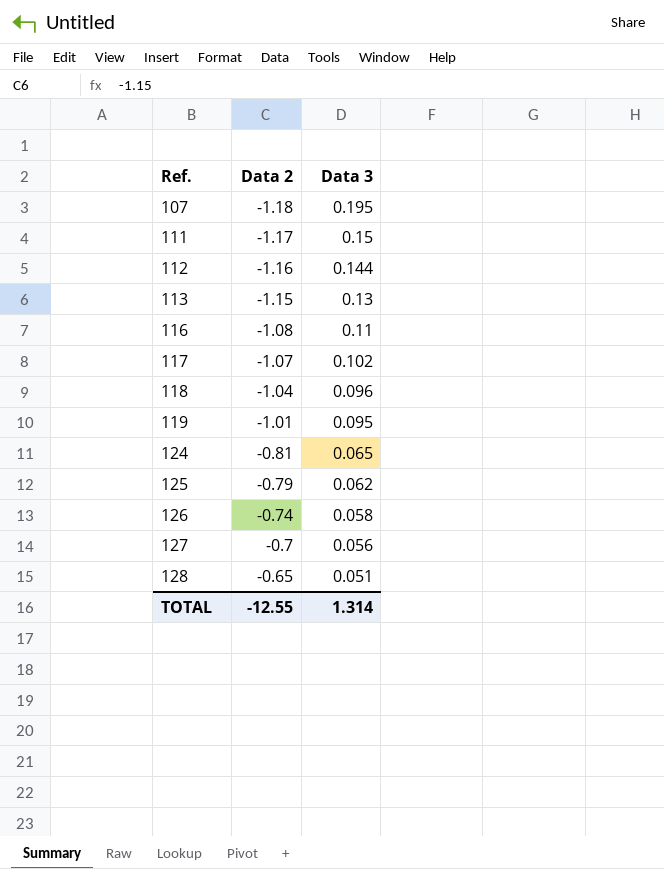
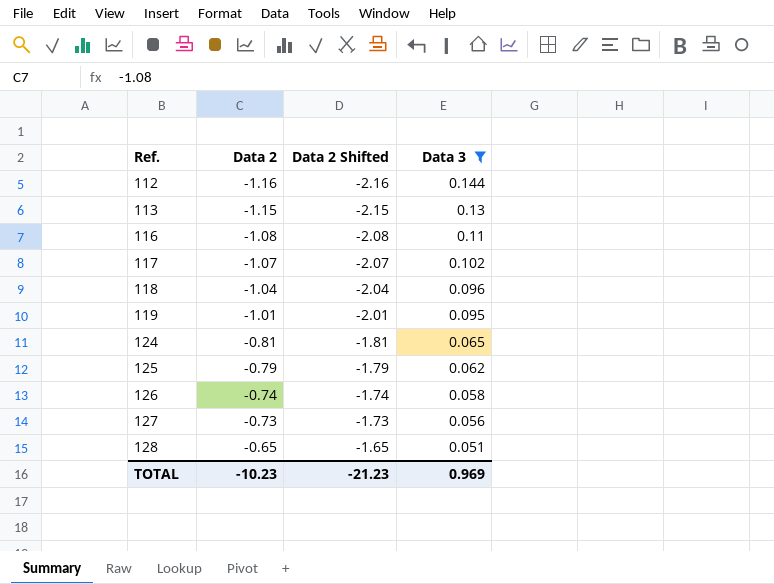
filter: none -> Data 3 <= 0.144
column Data 2 Shifted | formula: none -> [Data 2] - 1
127 | Data 2: -0.7 -> -0.73
TOTAL | Data 2: -12.55 -> -10.23
TOTAL | Data 3: 1.314 -> 0.969

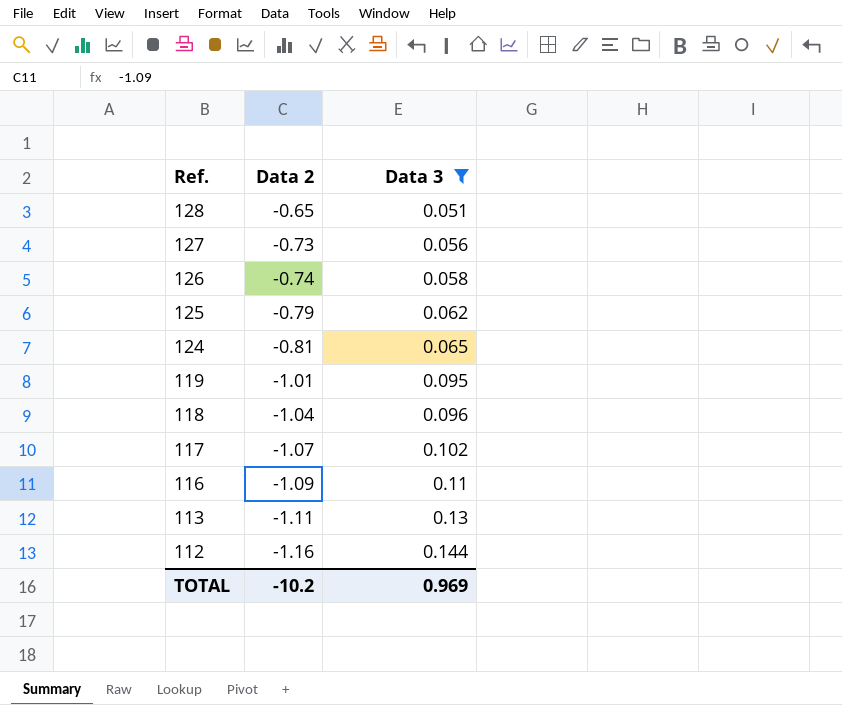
row order: Ref. ascending -> Ref. descending
column Data 2 Shifted | formula: [Data 2] - 1 -> none
116 | Data 2: -1.08 -> -1.09
113 | Data 2: -1.15 -> -1.11
TOTAL | Data 2: -10.23 -> -10.2

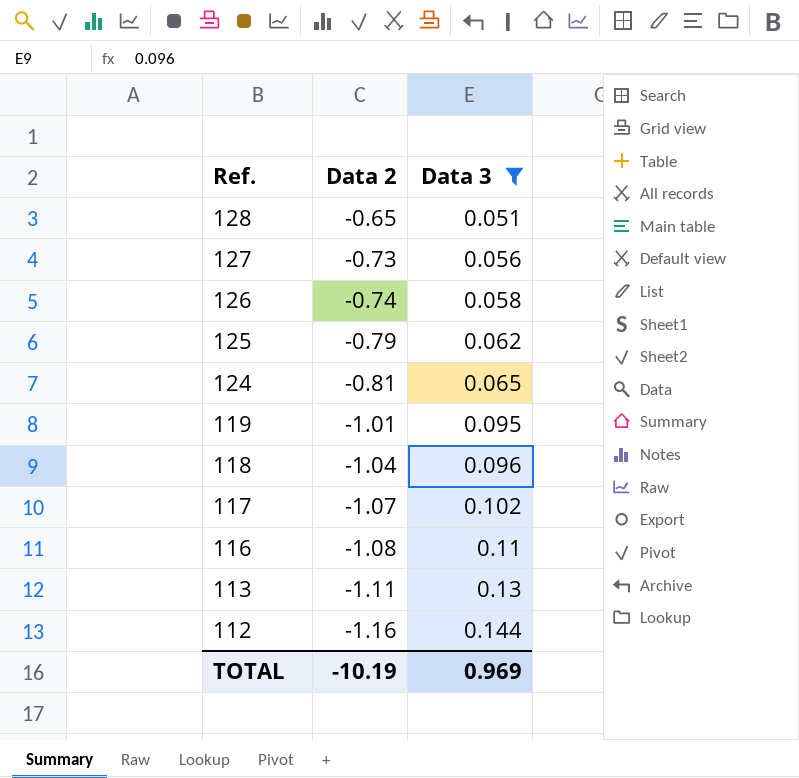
116 | Data 2: -1.09 -> -1.08
TOTAL | Data 2: -10.2 -> -10.19

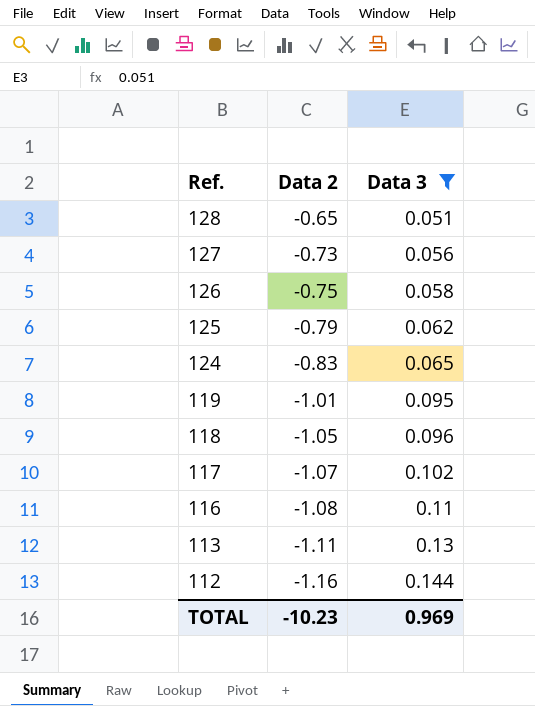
126 | Data 2: -0.74 -> -0.75
124 | Data 2: -0.81 -> -0.83
118 | Data 2: -1.04 -> -1.05
TOTAL | Data 2: -10.19 -> -10.23

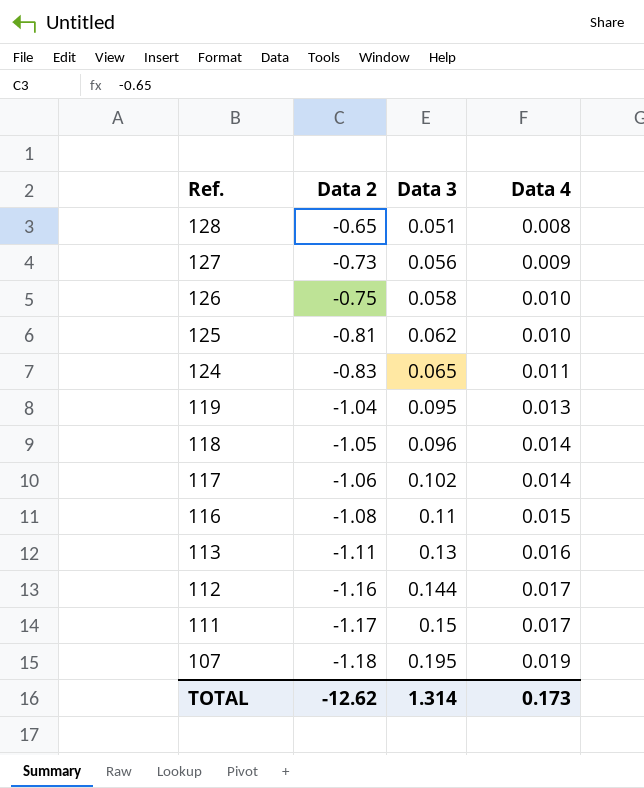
filter: Data 3 <= 0.144 -> none
column Data 4 | position: none -> 4
125 | Data 2: -0.79 -> -0.81
119 | Data 2: -1.01 -> -1.04
117 | Data 2: -1.07 -> -1.06
TOTAL | Data 2: -10.23 -> -12.62
TOTAL | Data 3: 0.969 -> 1.314

